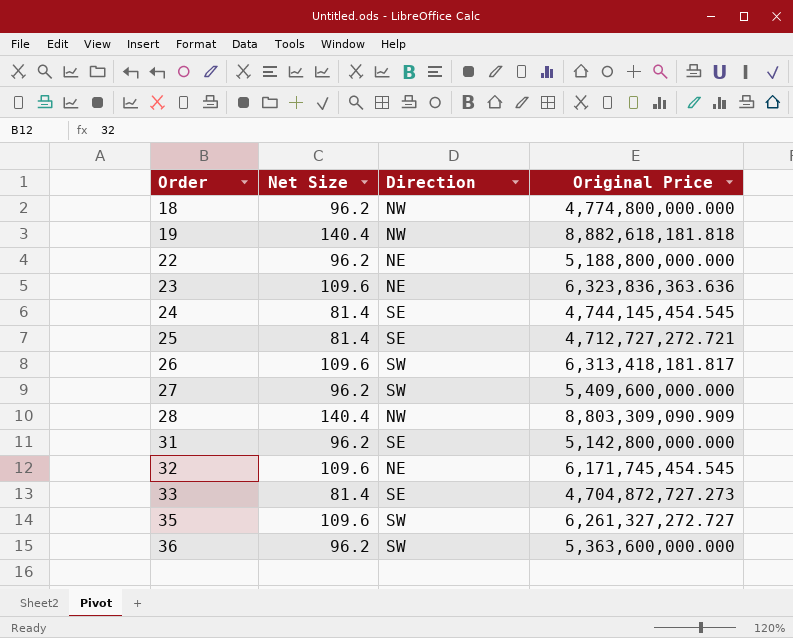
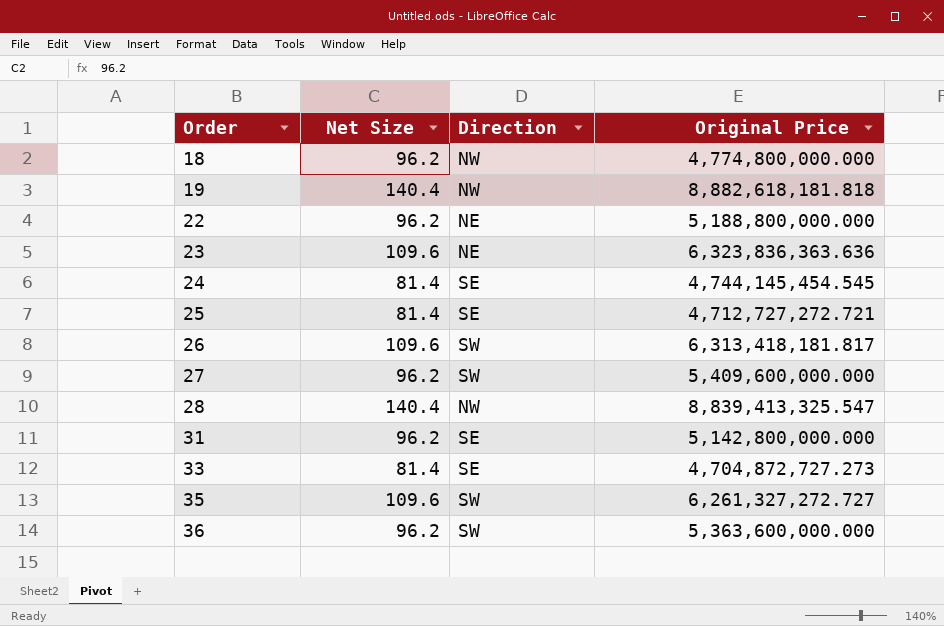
row 32: 109.6 | NE | 6,171,745,454.545 -> none
28 | Original Price: 8,803,309,090.909 -> 8,839,413,325.547

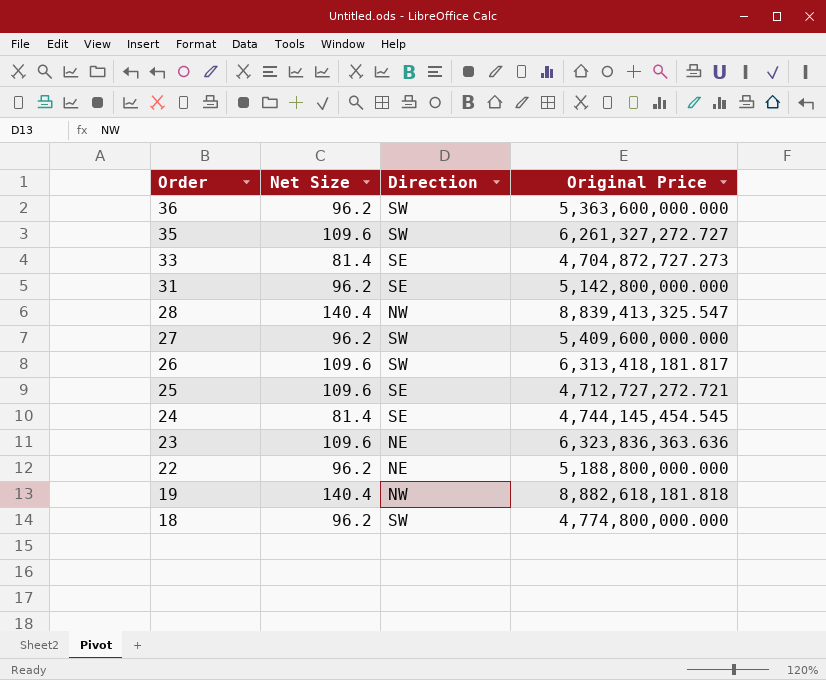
row order: Order ascending -> Order descending
25 | Net Size: 81.4 -> 109.6
18 | Direction: NW -> SW

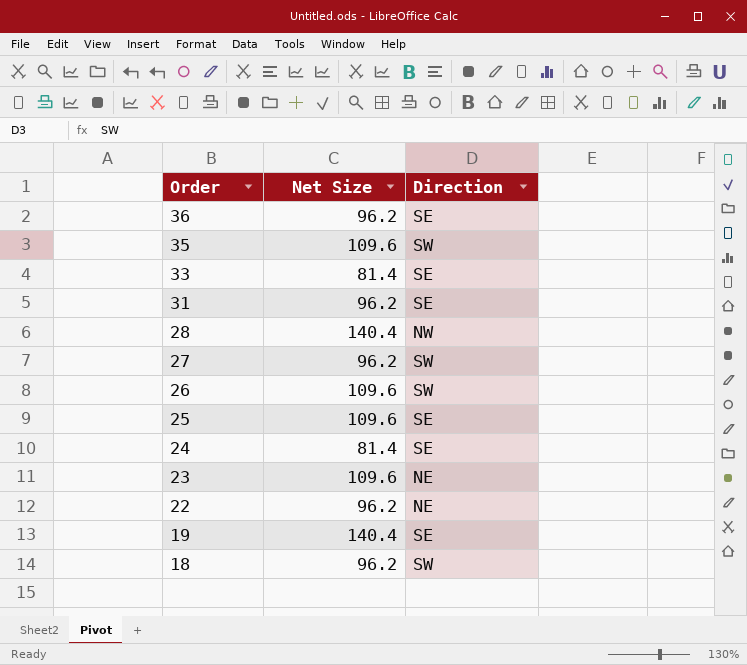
column Original Price | position: 4 -> none
36 | Direction: SW -> SE
19 | Direction: NW -> SE

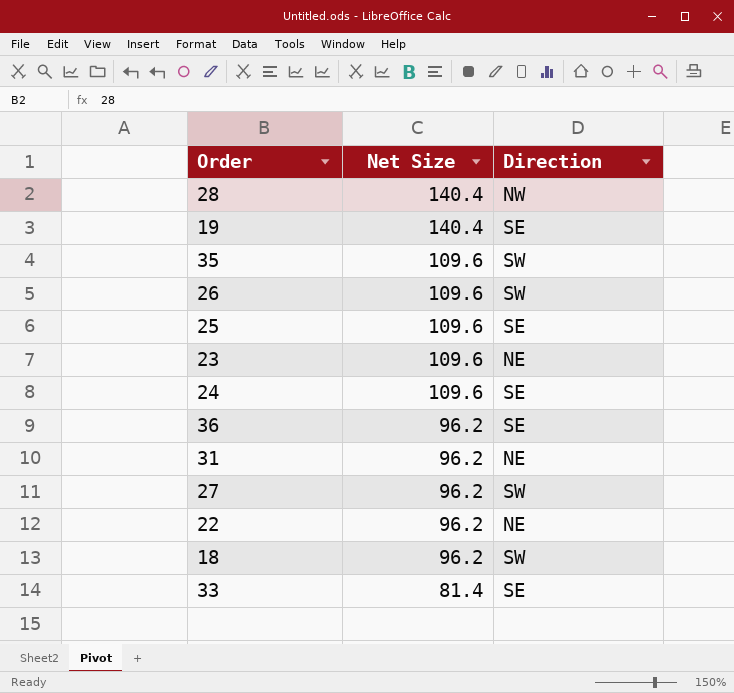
row order: Order descending -> Net Size descending
24 | Net Size: 81.4 -> 109.6
31 | Direction: SE -> NE

